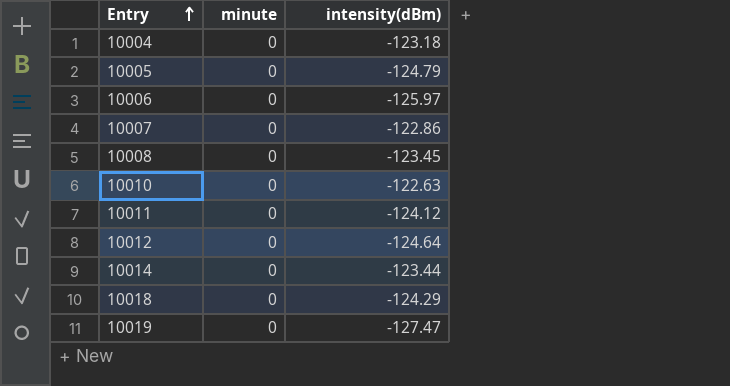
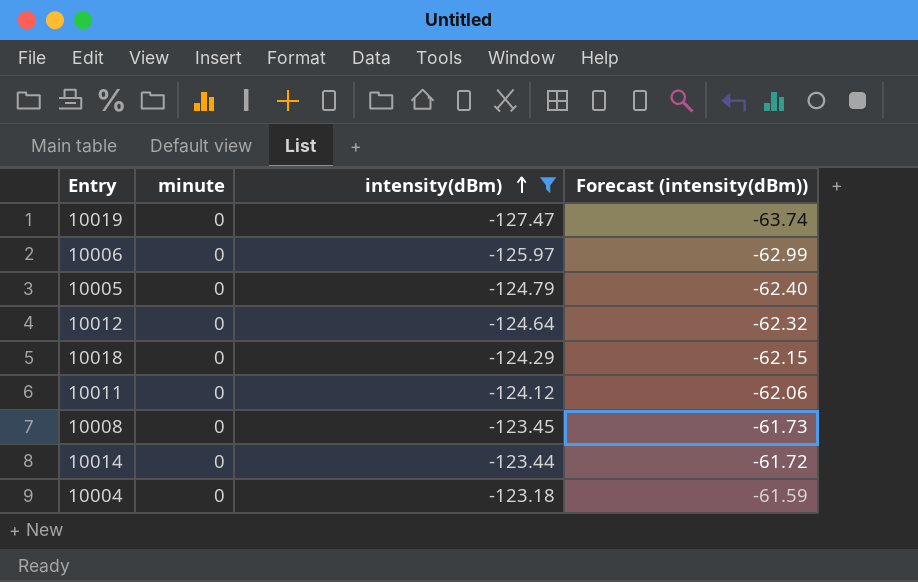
filter: none -> intensity(dBm) <= -123.18
row order: Entry ascending -> intensity(dBm) ascending
column Forecast (intensity(dBm)) | formula: none -> [intensity(dBm)] * 0.5

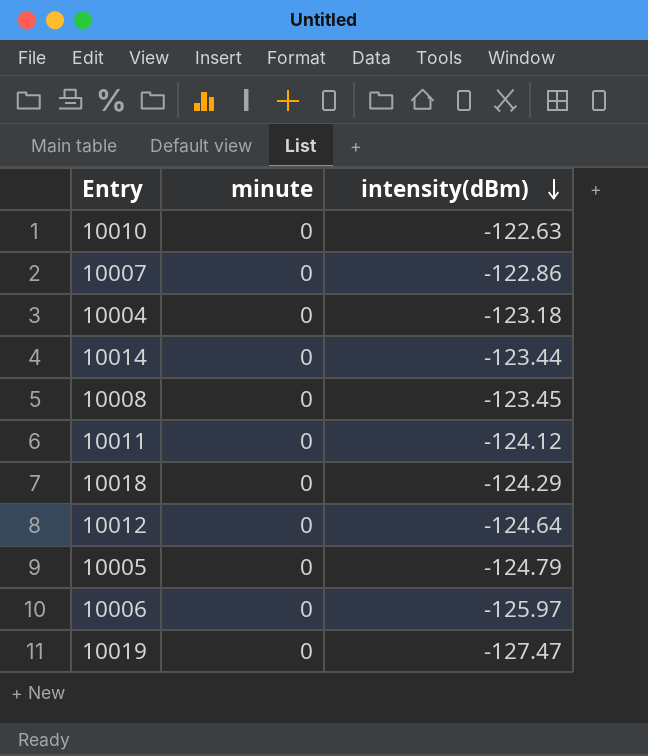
filter: intensity(dBm) <= -123.18 -> none
row order: intensity(dBm) ascending -> intensity(dBm) descending
column Forecast (intensity(dBm)) | formula: [intensity(dBm)] * 0.5 -> none

